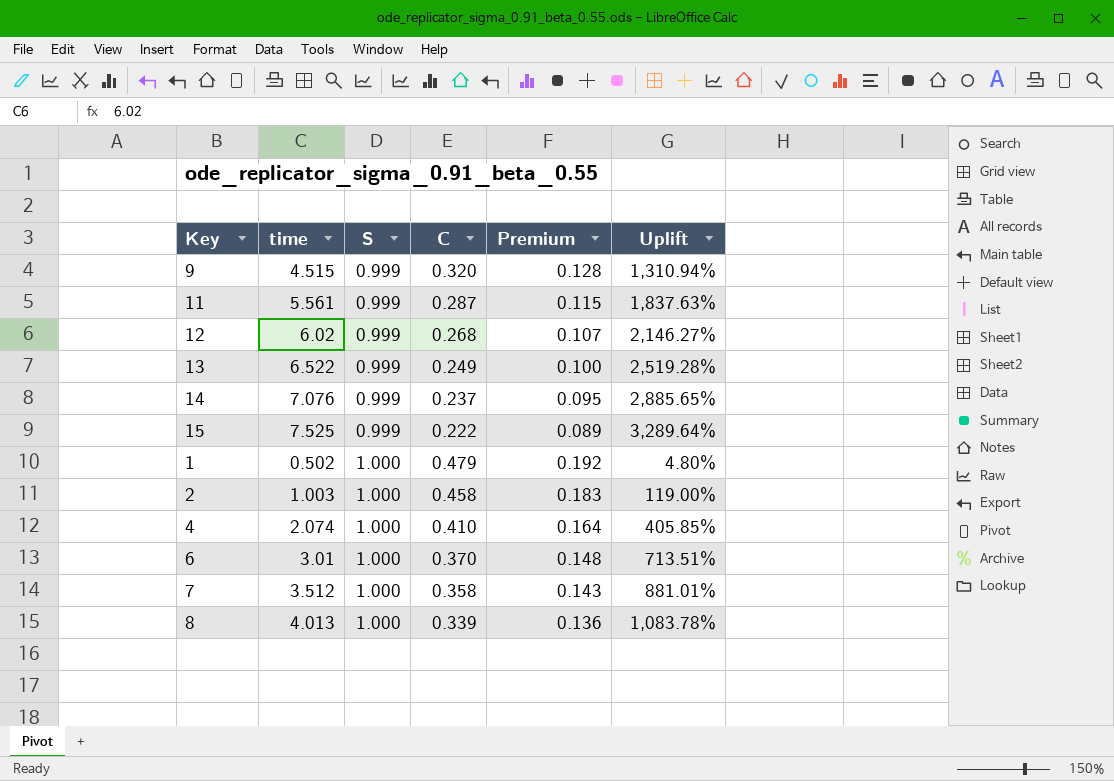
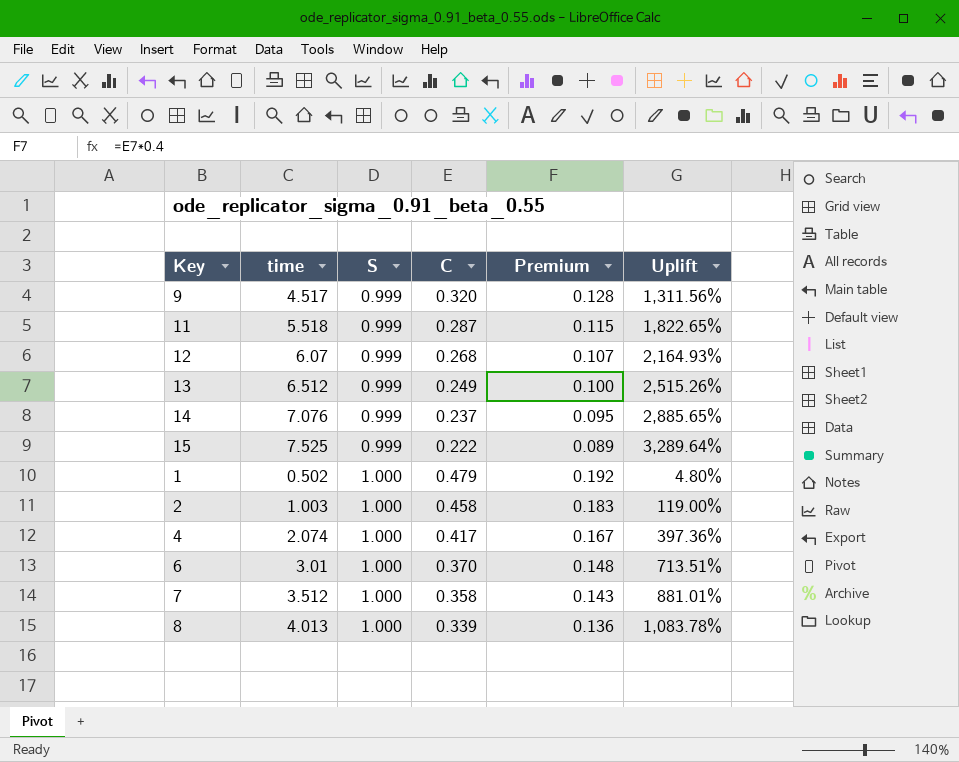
9 | time: 4.515 -> 4.517
9 | Uplift: 1,310.94% -> 1,311.56%
11 | time: 5.561 -> 5.518
11 | Uplift: 1,837.63% -> 1,822.65%
12 | time: 6.02 -> 6.07
12 | Uplift: 2,146.27% -> 2,164.93%
13 | time: 6.522 -> 6.512
13 | Uplift: 2,519.28% -> 2,515.26%
4 | C: 0.410 -> 0.417
4 | Premium: 0.164 -> 0.167
4 | Uplift: 405.85% -> 397.36%

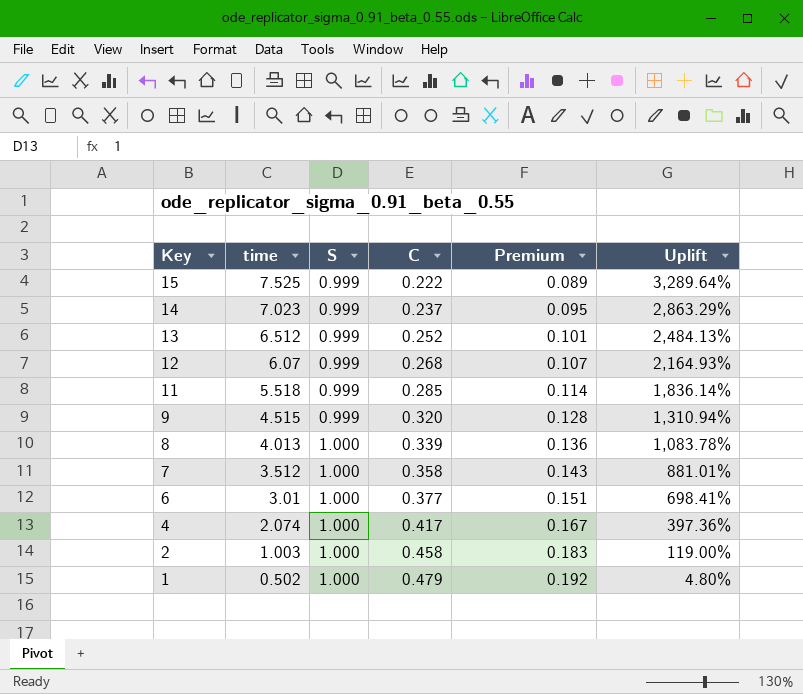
row order: S ascending -> Key descending
14 | time: 7.076 -> 7.023
14 | Uplift: 2,885.65% -> 2,863.29%
13 | C: 0.249 -> 0.252
13 | Premium: 0.100 -> 0.101
13 | Uplift: 2,515.26% -> 2,484.13%
11 | C: 0.287 -> 0.285
11 | Premium: 0.115 -> 0.114
11 | Uplift: 1,822.65% -> 1,836.14%
9 | time: 4.517 -> 4.515
9 | Uplift: 1,311.56% -> 1,310.94%
6 | C: 0.370 -> 0.377
6 | Premium: 0.148 -> 0.151
6 | Uplift: 713.51% -> 698.41%

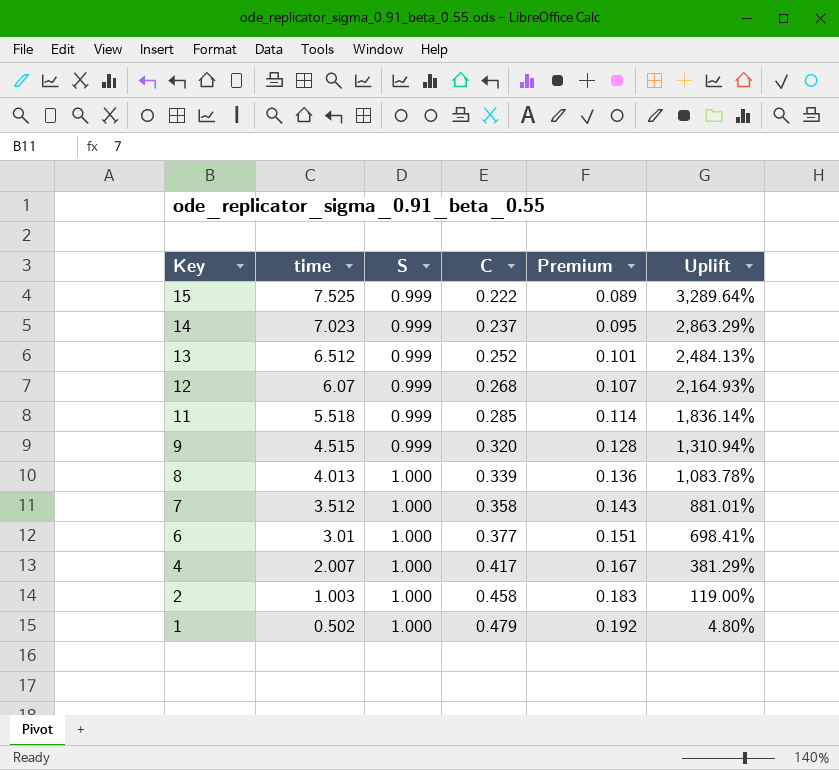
4 | time: 2.074 -> 2.007
4 | Uplift: 397.36% -> 381.29%

